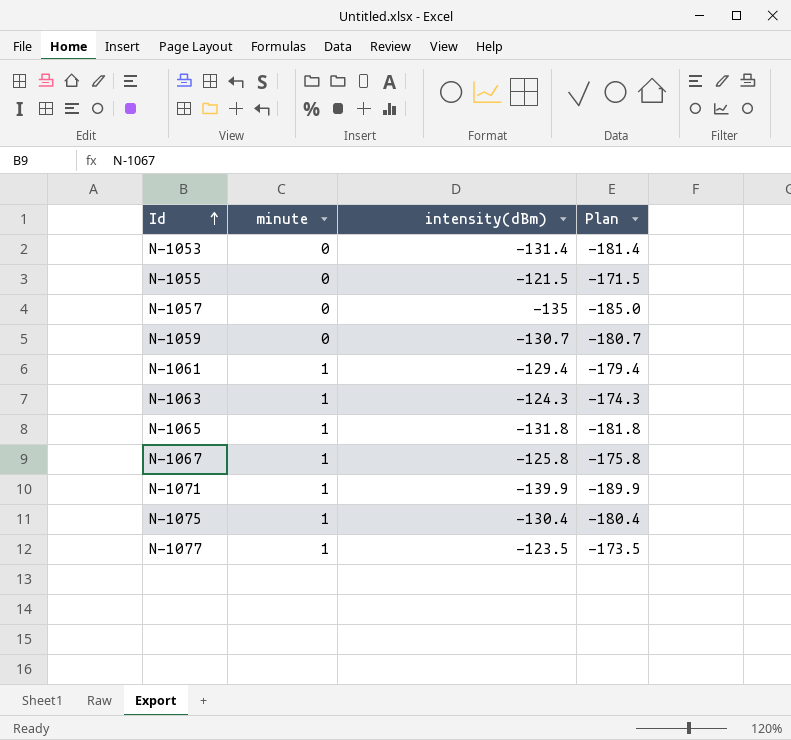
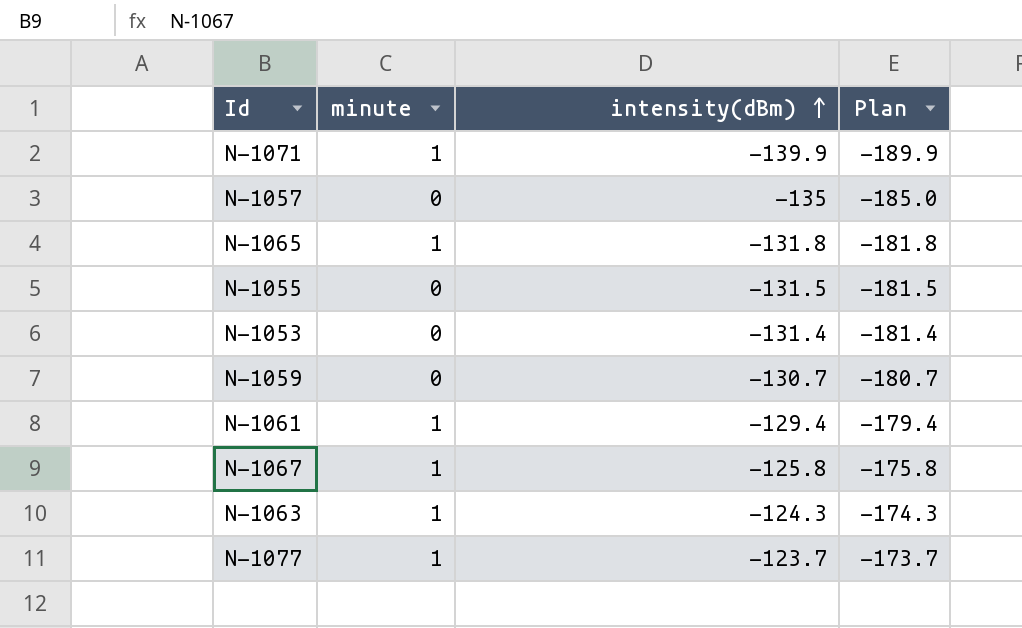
row order: Id ascending -> intensity(dBm) ascending
row N-1075: 1 | -130.4 | -180.4 -> none
N-1055 | intensity(dBm): -121.5 -> -131.5
N-1055 | Plan: -171.5 -> -181.5
N-1077 | intensity(dBm): -123.5 -> -123.7
N-1077 | Plan: -173.5 -> -173.7

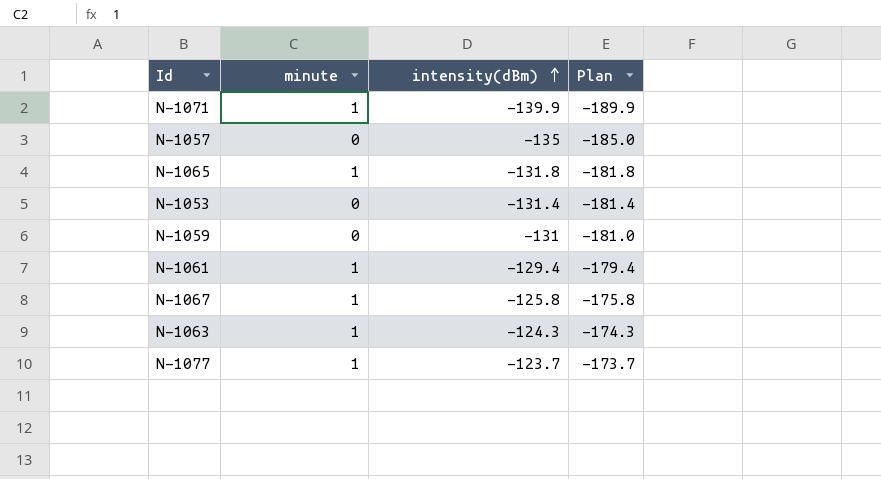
row N-1055: 0 | -131.5 | -181.5 -> none
N-1059 | intensity(dBm): -130.7 -> -131
N-1059 | Plan: -180.7 -> -181.0

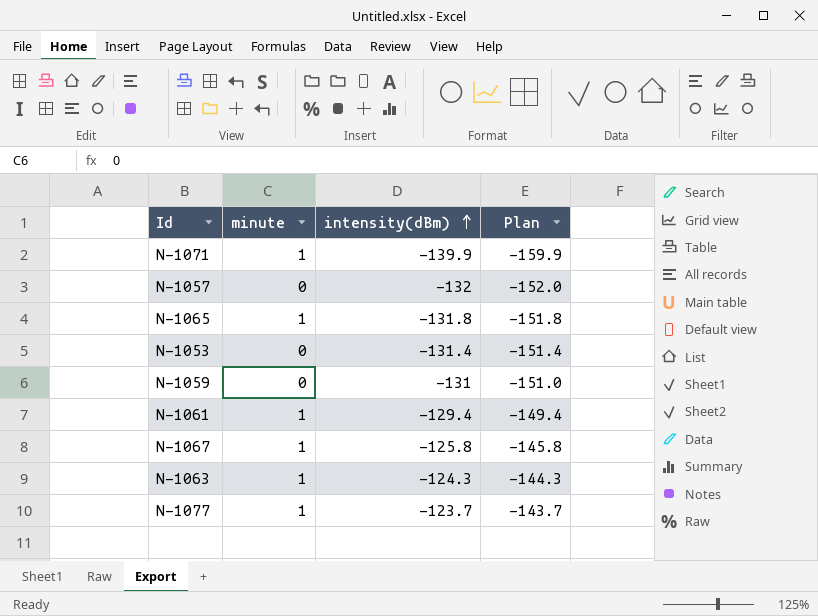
column Plan | formula: [intensity(dBm)] - 50 -> [intensity(dBm)] - 20
N-1057 | intensity(dBm): -135 -> -132

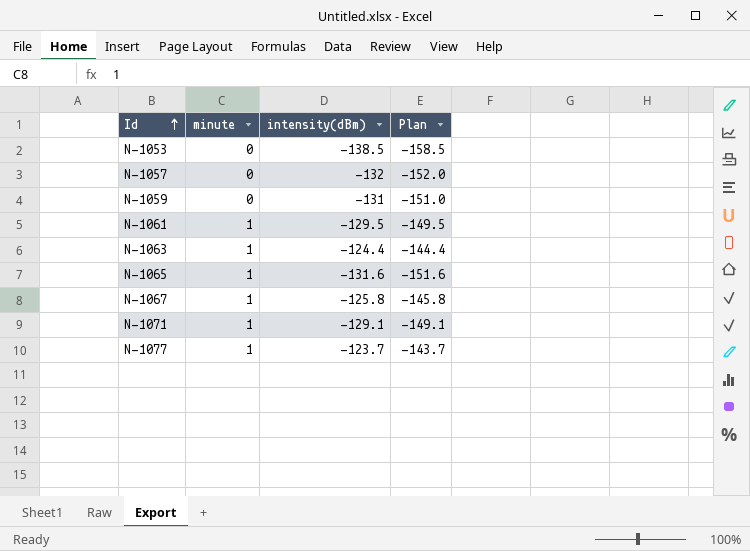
row order: intensity(dBm) ascending -> Id ascending
N-1053 | intensity(dBm): -131.4 -> -138.5
N-1053 | Plan: -151.4 -> -158.5
N-1061 | intensity(dBm): -129.4 -> -129.5
N-1061 | Plan: -149.4 -> -149.5
N-1063 | intensity(dBm): -124.3 -> -124.4
N-1063 | Plan: -144.3 -> -144.4
N-1065 | intensity(dBm): -131.8 -> -131.6
N-1065 | Plan: -151.8 -> -151.6
N-1071 | intensity(dBm): -139.9 -> -129.1
N-1071 | Plan: -159.9 -> -149.1

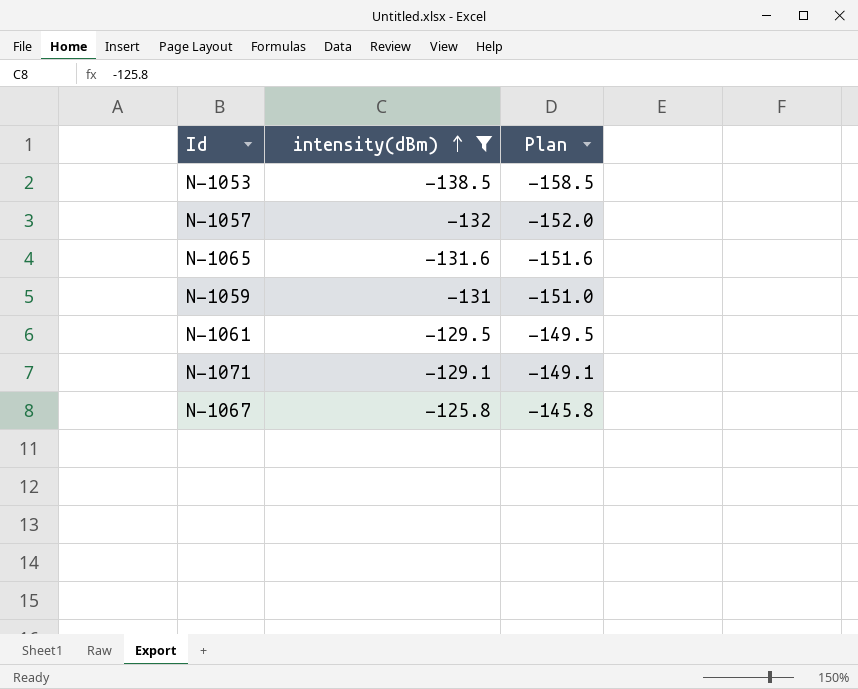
filter: none -> intensity(dBm) <= -125.8
row order: Id ascending -> intensity(dBm) ascending
column minute | position: 2 -> none

